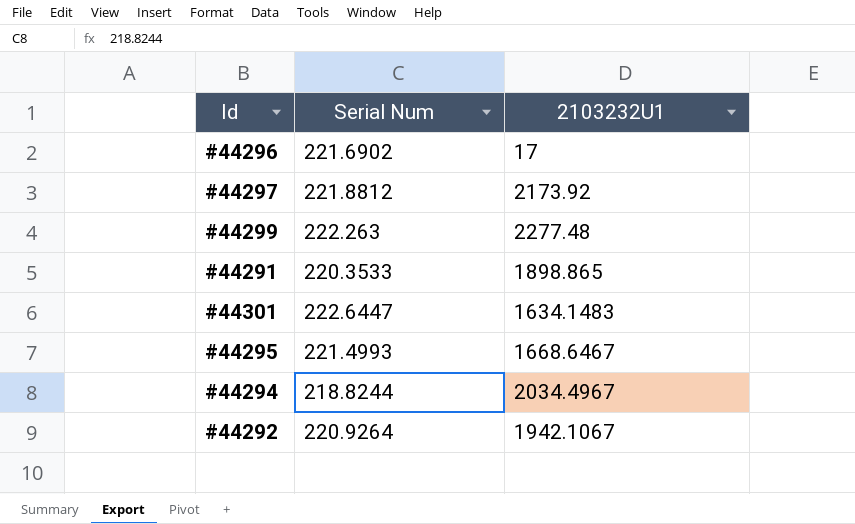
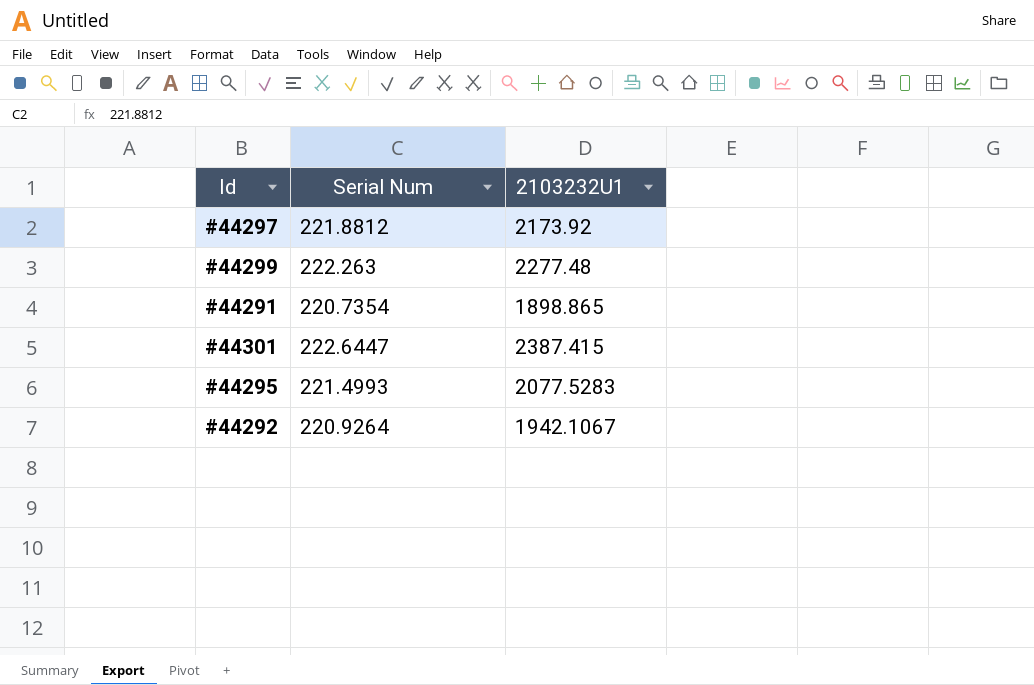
row #44296: 221.6902 | 17 -> none
row #44294: 218.8244 | 2034.4967 -> none
#44291 | Serial Num: 220.3533 -> 220.7354
#44301 | 2103232U1: 1634.1483 -> 2387.415
#44295 | 2103232U1: 1668.6467 -> 2077.5283

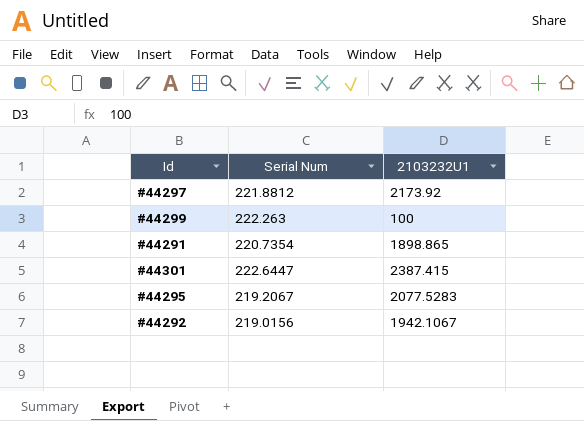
#44299 | 2103232U1: 2277.48 -> 100
#44295 | Serial Num: 221.4993 -> 219.2067
#44292 | Serial Num: 220.9264 -> 219.0156

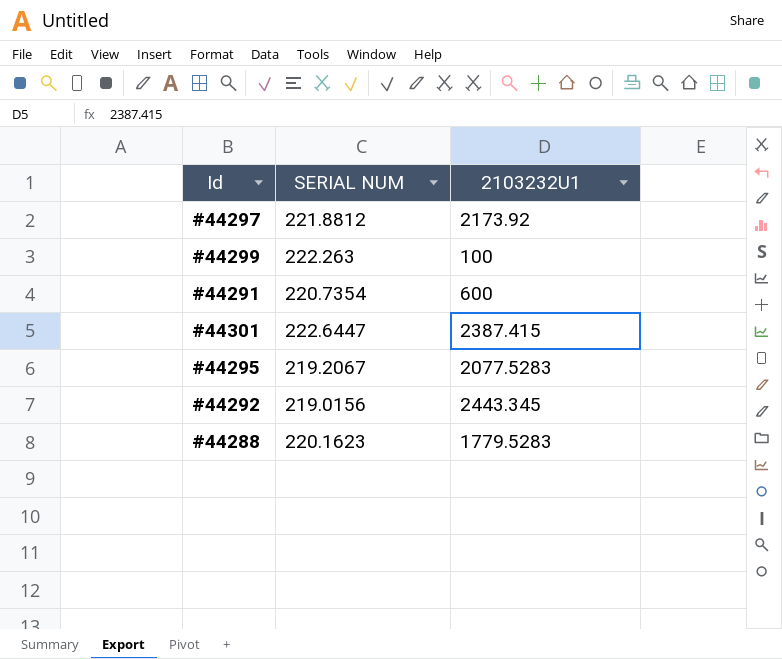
column name: Serial Num -> SERIAL NUM
#44291 | 2103232U1: 1898.865 -> 600
#44292 | 2103232U1: 1942.1067 -> 2443.345
row #44288: none -> 220.1623 | 1779.5283

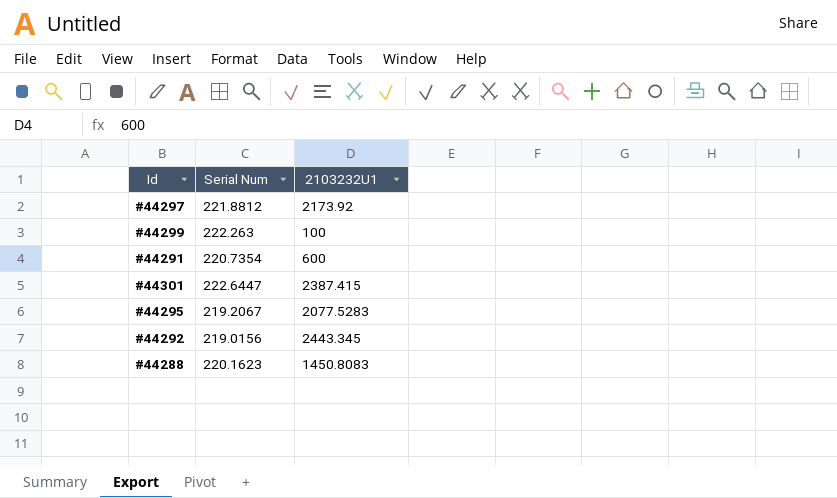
column name: SERIAL NUM -> Serial Num
#44288 | 2103232U1: 1779.5283 -> 1450.8083

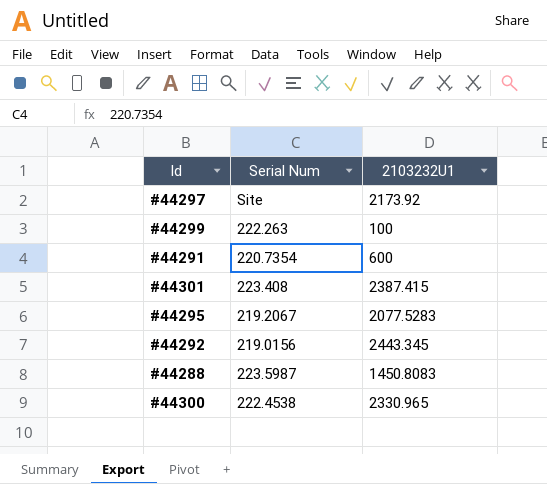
#44297 | Serial Num: 221.8812 -> Site
#44301 | Serial Num: 222.6447 -> 223.408
#44288 | Serial Num: 220.1623 -> 223.5987
row #44300: none -> 222.4538 | 2330.965

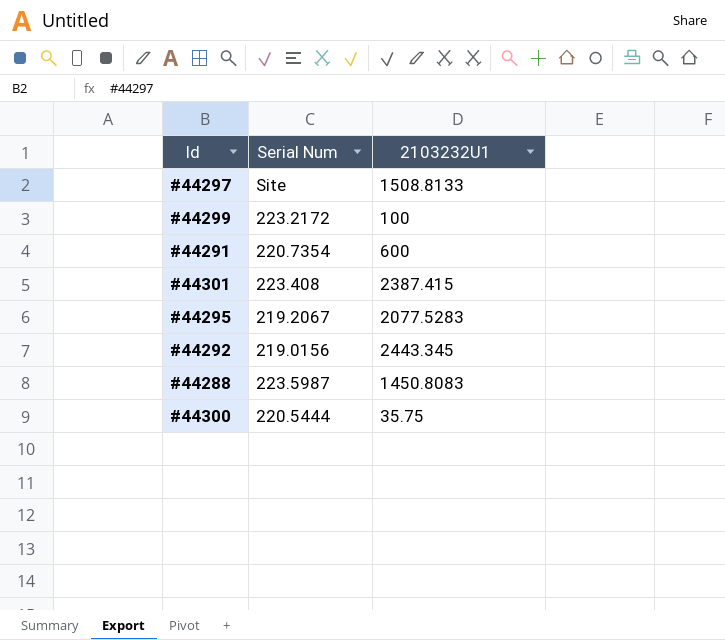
#44297 | 2103232U1: 2173.92 -> 1508.8133
#44299 | Serial Num: 222.263 -> 223.2172
#44300 | Serial Num: 222.4538 -> 220.5444
#44300 | 2103232U1: 2330.965 -> 35.75

